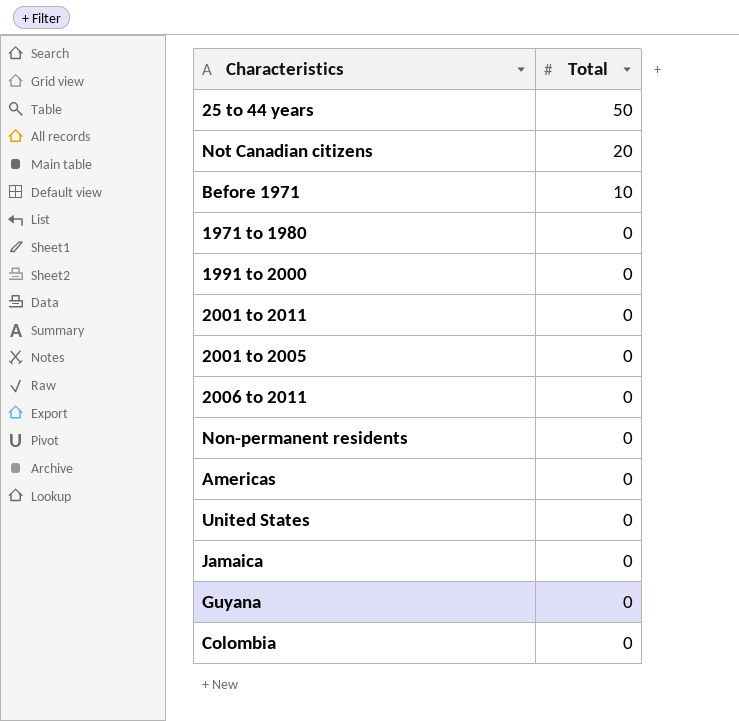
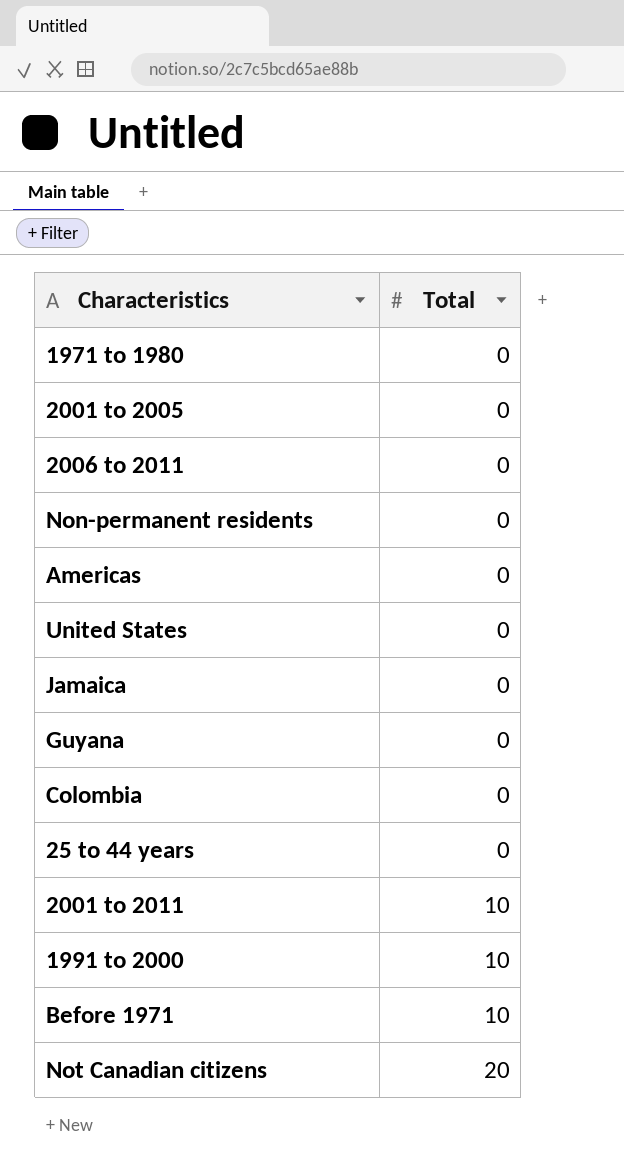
row order: Total descending -> Total ascending
25 to 44 years | Total: 50 -> 0
2001 to 2011 | Total: 0 -> 10
1991 to 2000 | Total: 0 -> 10

